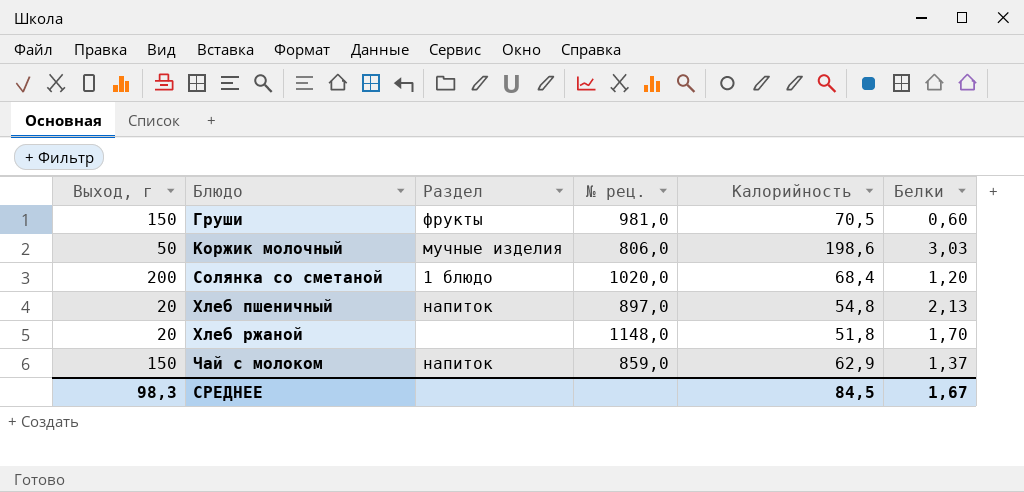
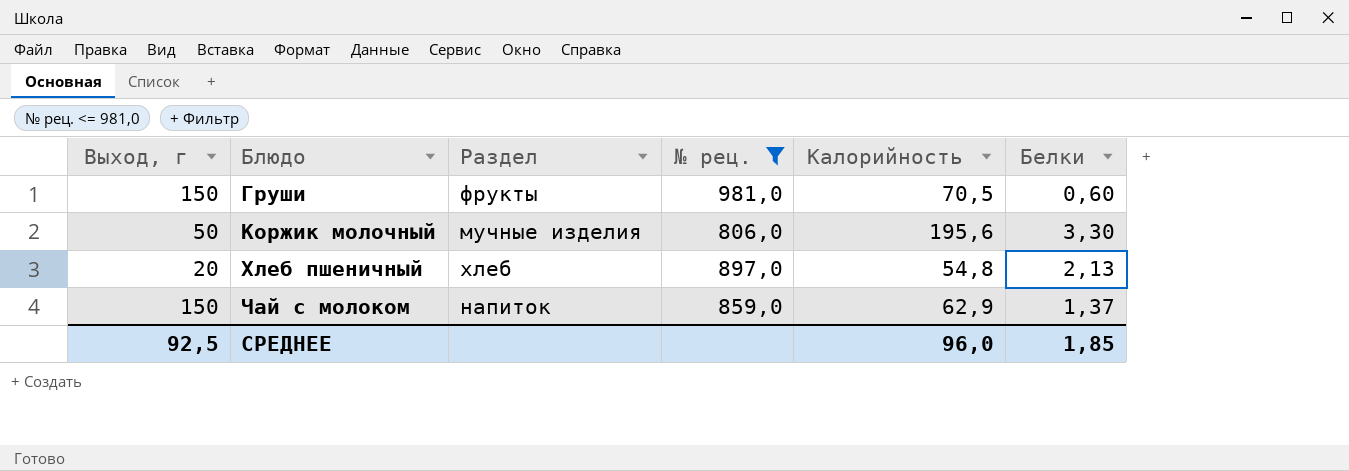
filter: none -> № рец. <= 981,0
Коржик молочный | Калорийность: 198,6 -> 195,6
Коржик молочный | Белки: 3,03 -> 3,30
Хлеб пшеничный | Раздел: напиток -> хлеб
СРЕДНЕЕ | Выход, г: 98,3 -> 92,5
СРЕДНЕЕ | Калорийность: 84,5 -> 96,0
СРЕДНЕЕ | Белки: 1,67 -> 1,85

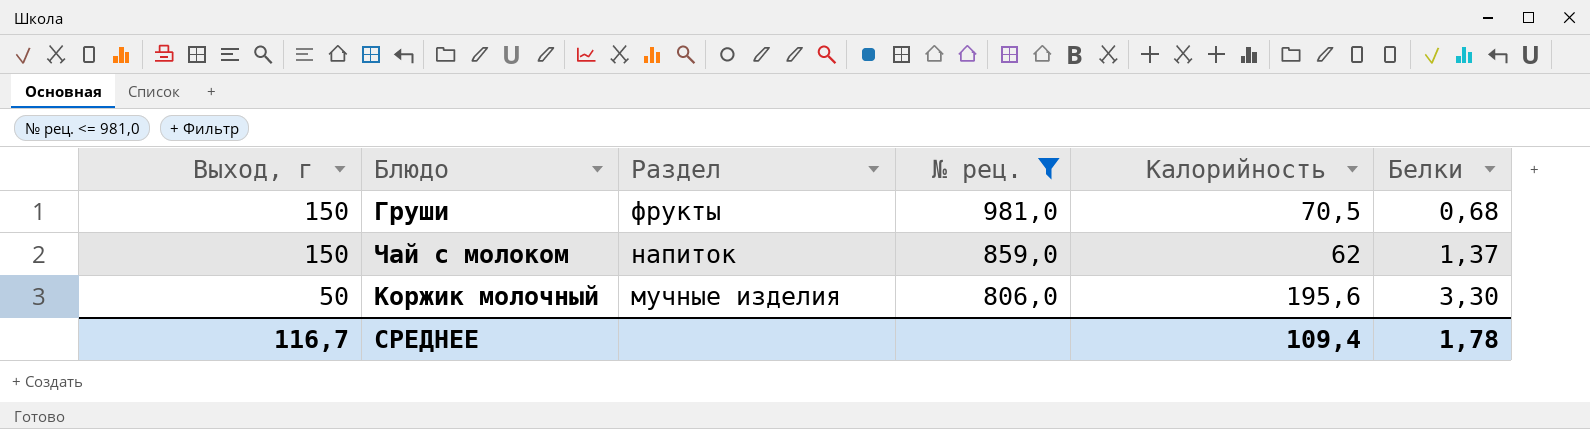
row order: Блюдо ascending -> Выход, г descending
row Хлеб пшеничный: 20 | хлеб | 897,0 | 54,8 | 2,13 -> none
Груши | Белки: 0,60 -> 0,68
Чай с молоком | Калорийность: 62,9 -> 62
СРЕДНЕЕ | Выход, г: 92,5 -> 116,7
СРЕДНЕЕ | Калорийность: 96,0 -> 109,4
СРЕДНЕЕ | Белки: 1,85 -> 1,78

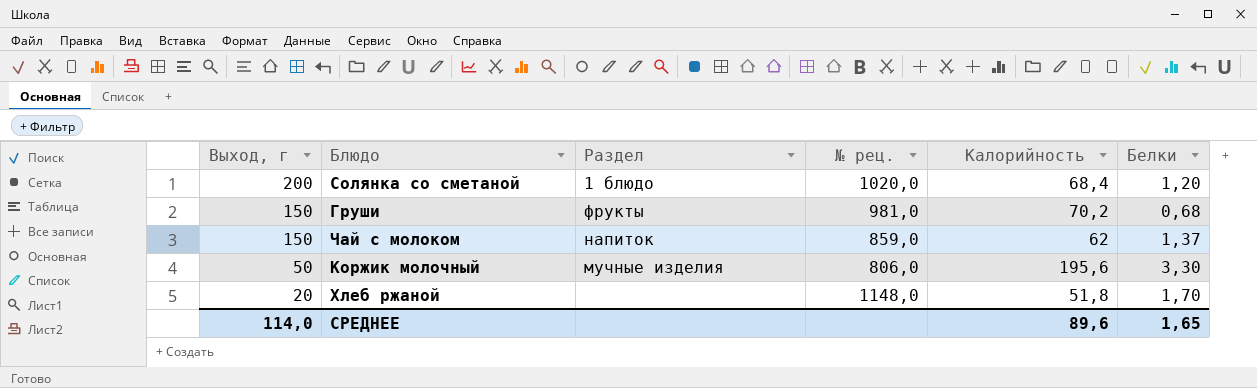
filter: № рец. <= 981,0 -> none
Груши | Калорийность: 70,5 -> 70,2
СРЕДНЕЕ | Выход, г: 116,7 -> 114,0
СРЕДНЕЕ | Калорийность: 109,4 -> 89,6
СРЕДНЕЕ | Белки: 1,78 -> 1,65

